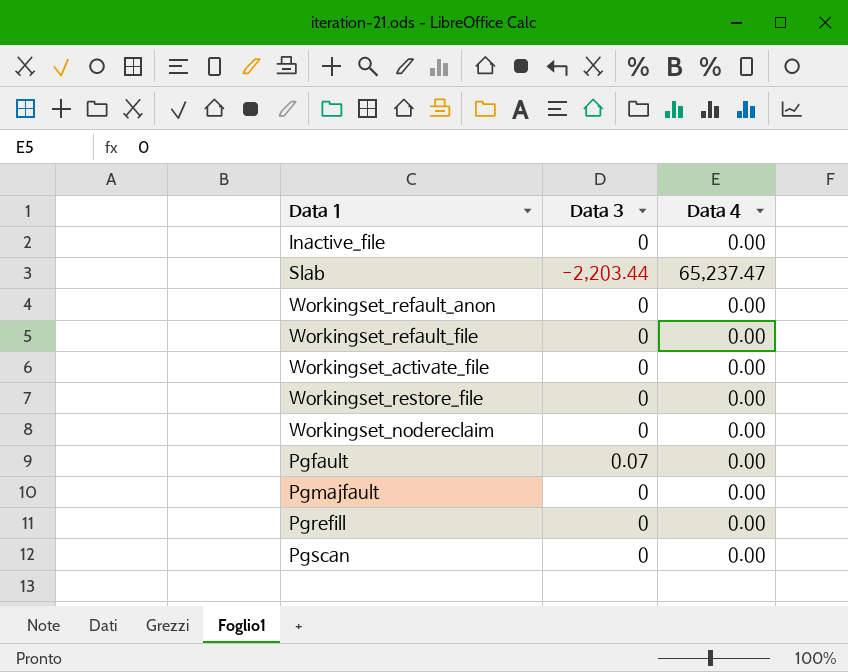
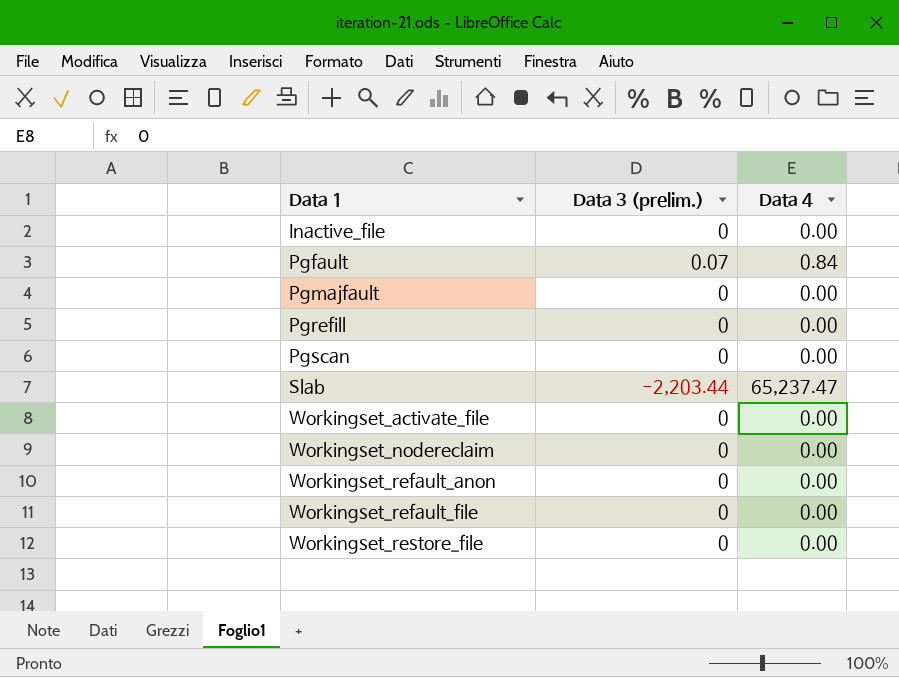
row order: none -> Data 1 ascending
column name: Data 3 -> Data 3 (prelim.)
Pgfault | Data 4: 0.00 -> 0.84

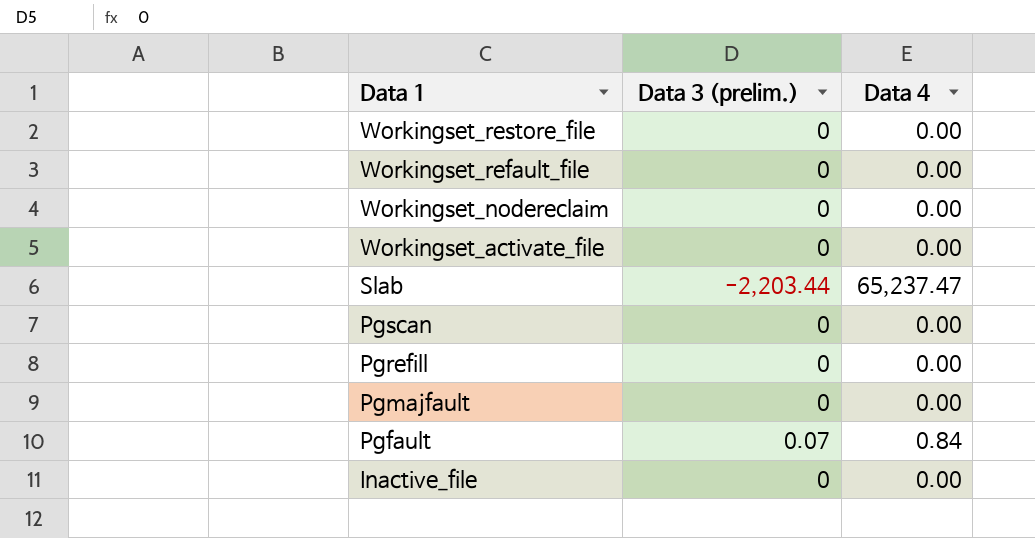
row order: Data 1 ascending -> Data 1 descending
row Workingset_refault_anon: 0 | 0.00 -> none

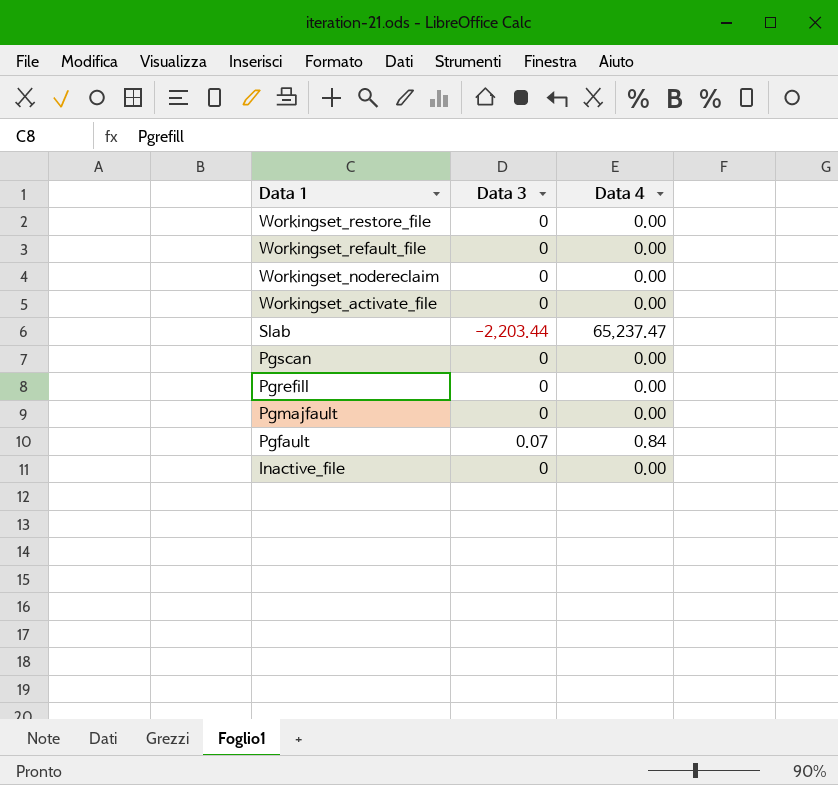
column name: Data 3 (prelim.) -> Data 3

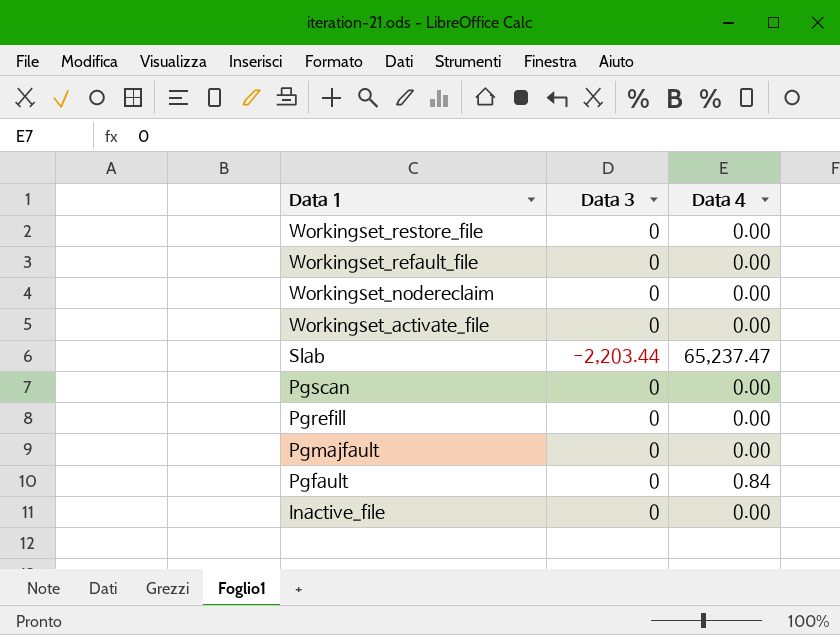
Pgfault | Data 3: 0.07 -> 0

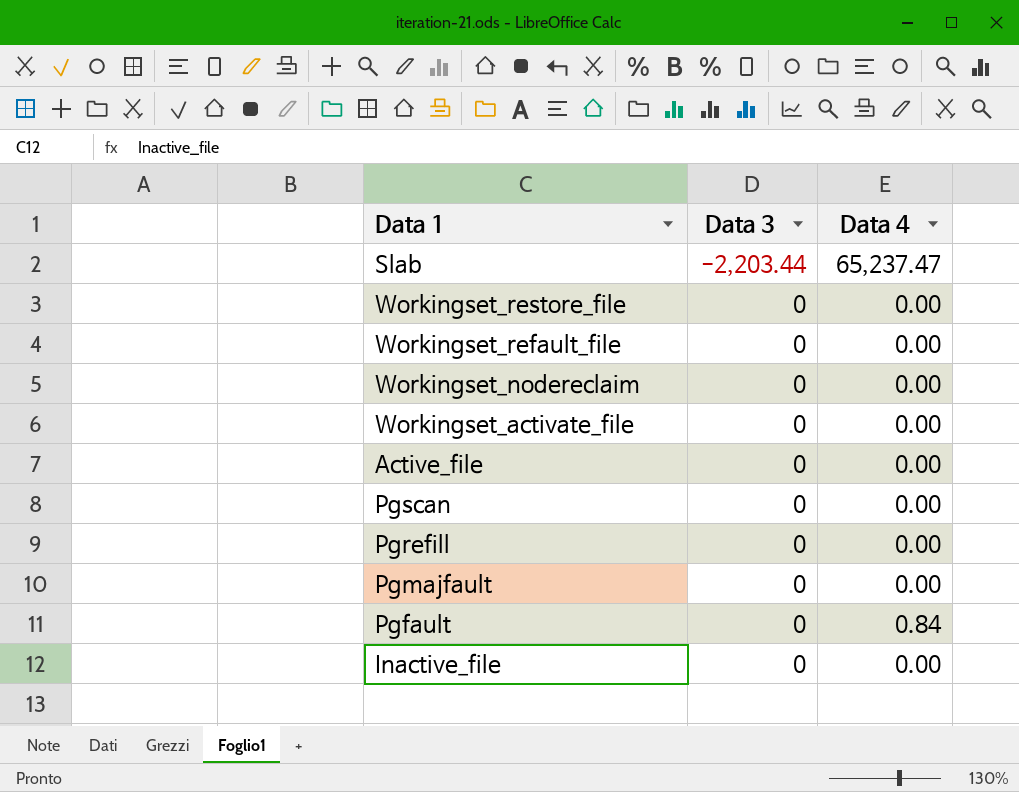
row order: Data 1 descending -> Data 3 ascending
row Active_file: none -> 0 | 0.00

